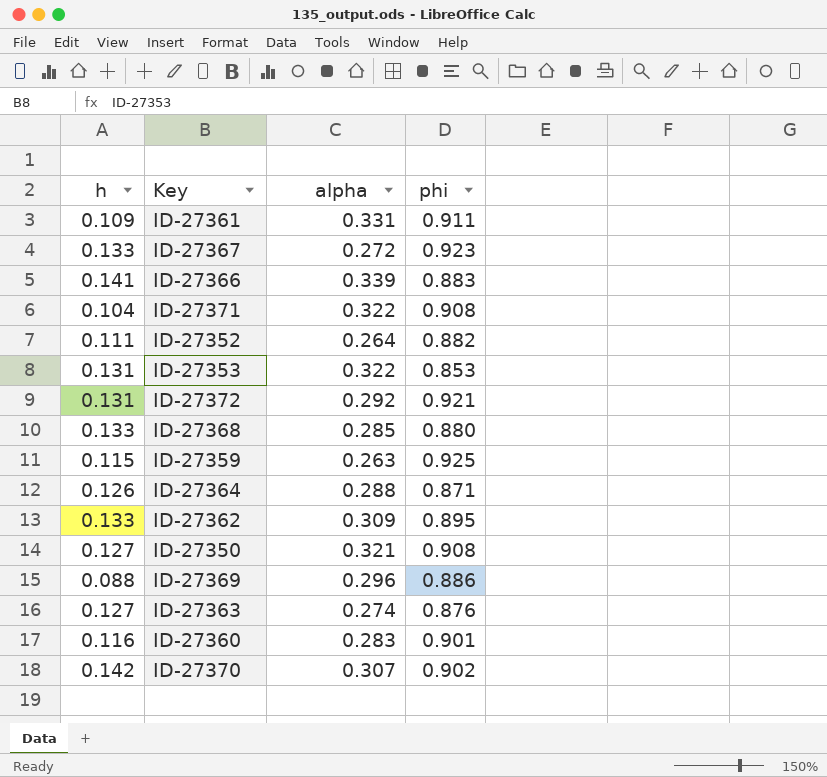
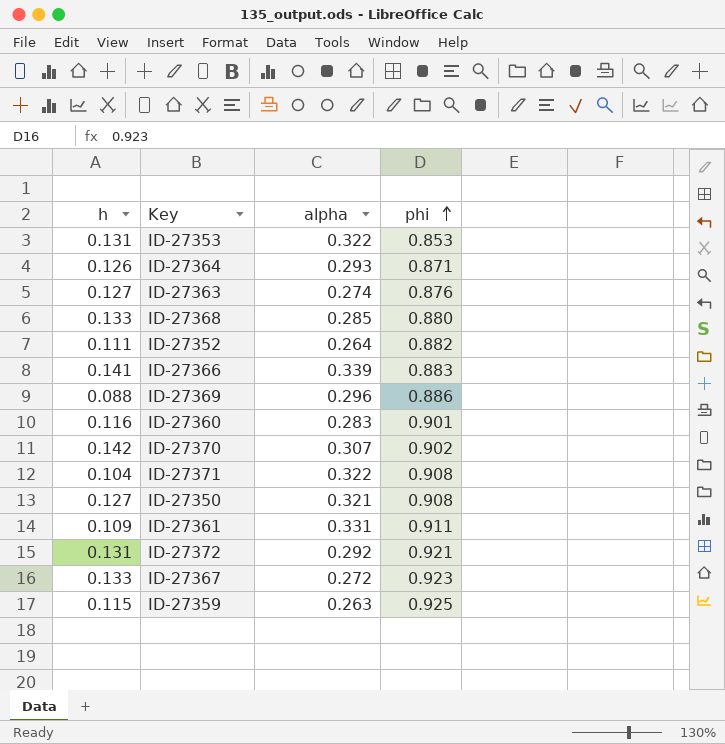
row order: none -> phi ascending
row ID-27362: 0.133 | 0.309 | 0.895 -> none
ID-27364 | alpha: 0.288 -> 0.293

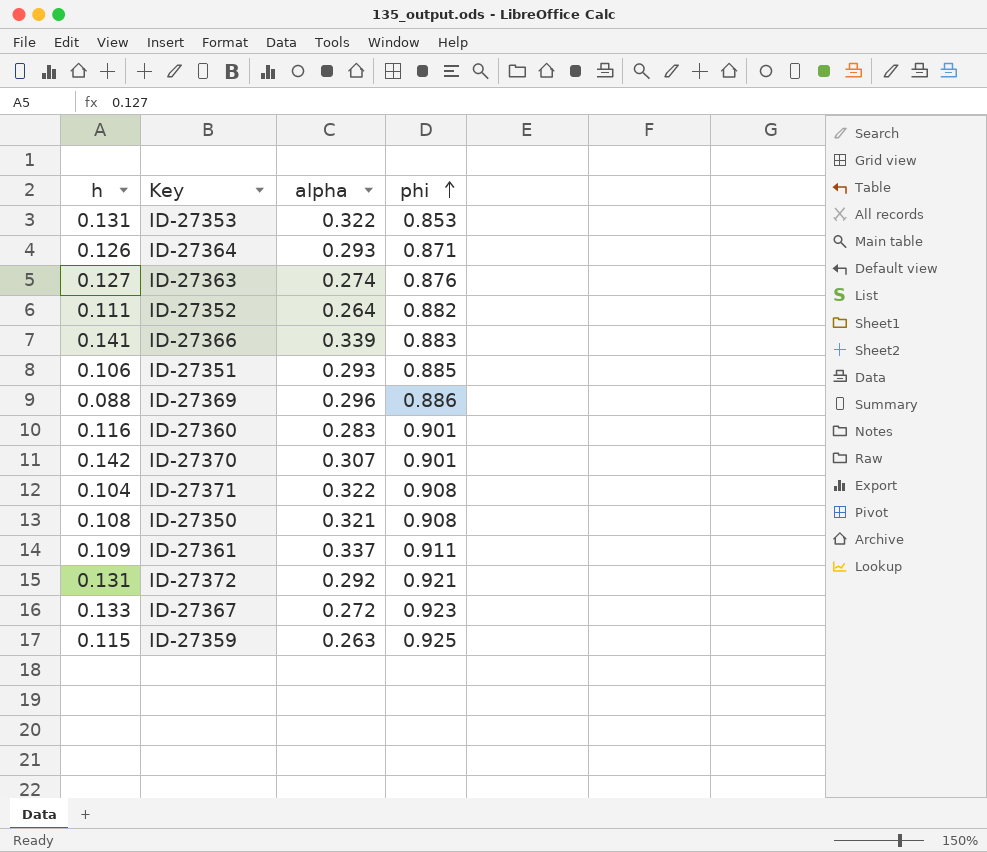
row ID-27368: 0.133 | 0.285 | 0.880 -> none
row ID-27351: none -> 0.106 | 0.293 | 0.885
ID-27370 | phi: 0.902 -> 0.901
ID-27350 | h: 0.127 -> 0.108
ID-27361 | alpha: 0.331 -> 0.337

